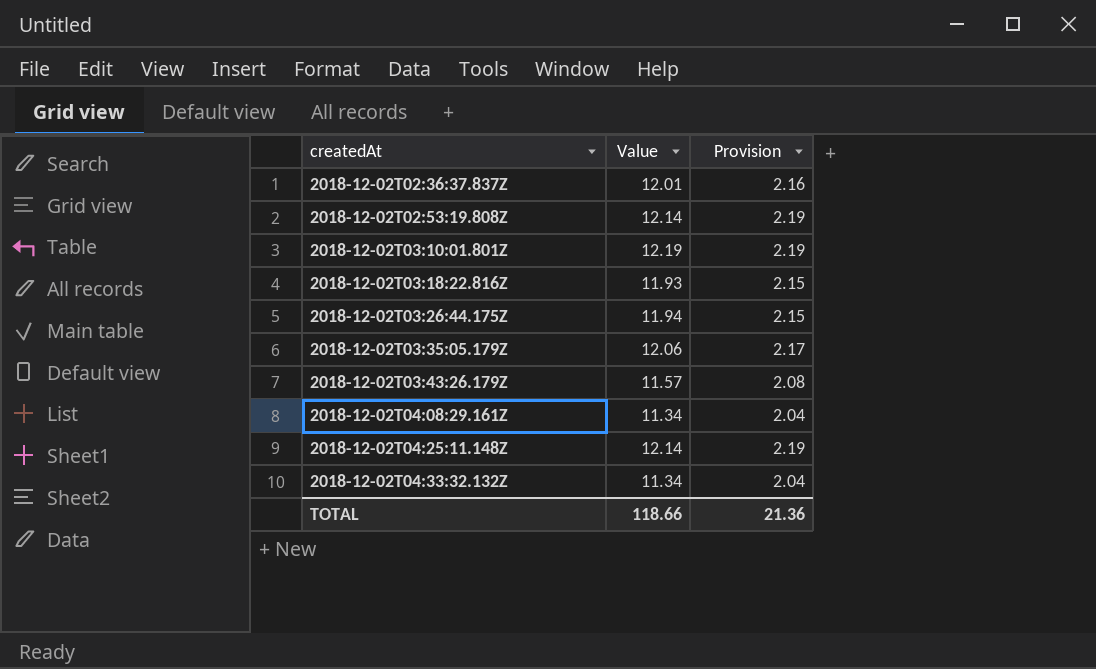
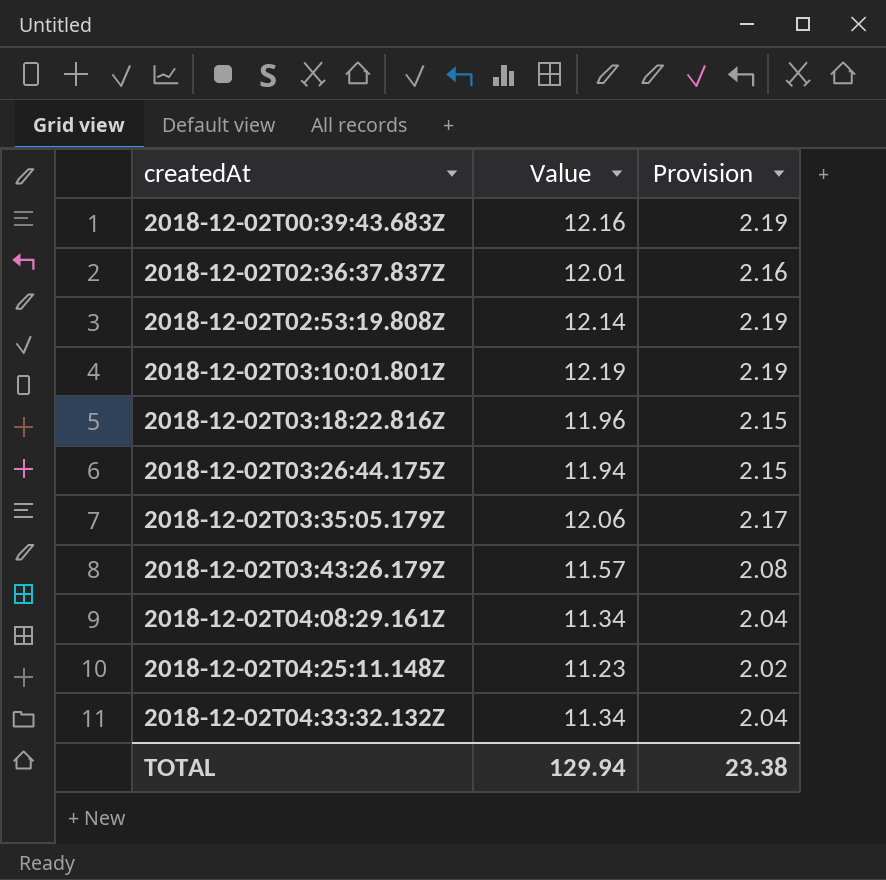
row 2018-12-02T00:39:43.683Z: none -> 12.16 | 2.19
2018-12-02T03:18:22.816Z | Value: 11.93 -> 11.96
2018-12-02T04:25:11.148Z | Value: 12.14 -> 11.23
2018-12-02T04:25:11.148Z | Provision: 2.19 -> 2.02
TOTAL | Value: 118.66 -> 129.94
TOTAL | Provision: 21.36 -> 23.38

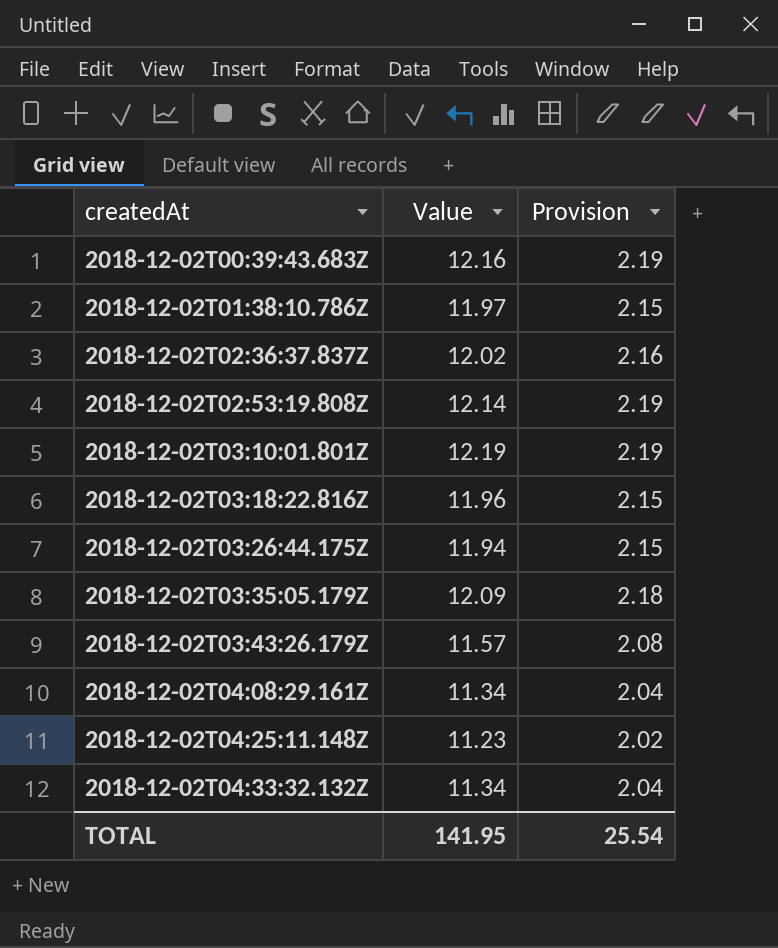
row 2018-12-02T01:38:10.786Z: none -> 11.97 | 2.15
2018-12-02T02:36:37.837Z | Value: 12.01 -> 12.02
2018-12-02T03:35:05.179Z | Value: 12.06 -> 12.09
2018-12-02T03:35:05.179Z | Provision: 2.17 -> 2.18
TOTAL | Value: 129.94 -> 141.95
TOTAL | Provision: 23.38 -> 25.54

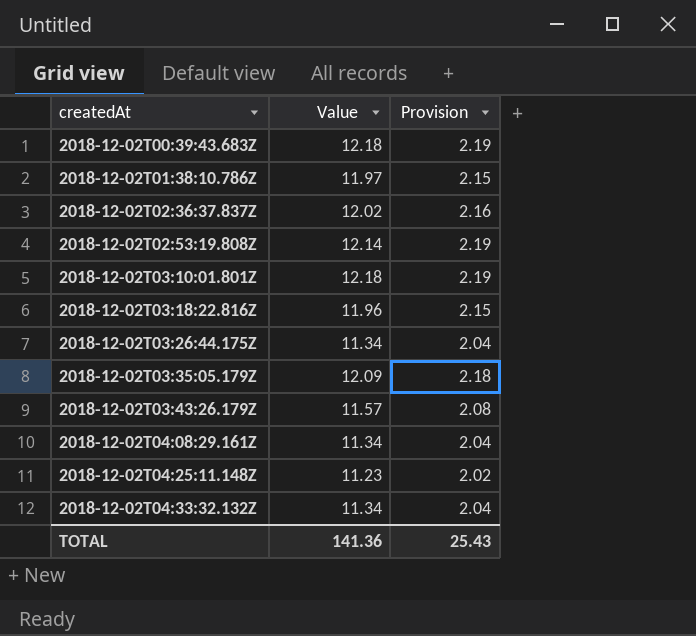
2018-12-02T00:39:43.683Z | Value: 12.16 -> 12.18
2018-12-02T03:10:01.801Z | Value: 12.19 -> 12.18
2018-12-02T03:26:44.175Z | Value: 11.94 -> 11.34
2018-12-02T03:26:44.175Z | Provision: 2.15 -> 2.04
TOTAL | Value: 141.95 -> 141.36
TOTAL | Provision: 25.54 -> 25.43

